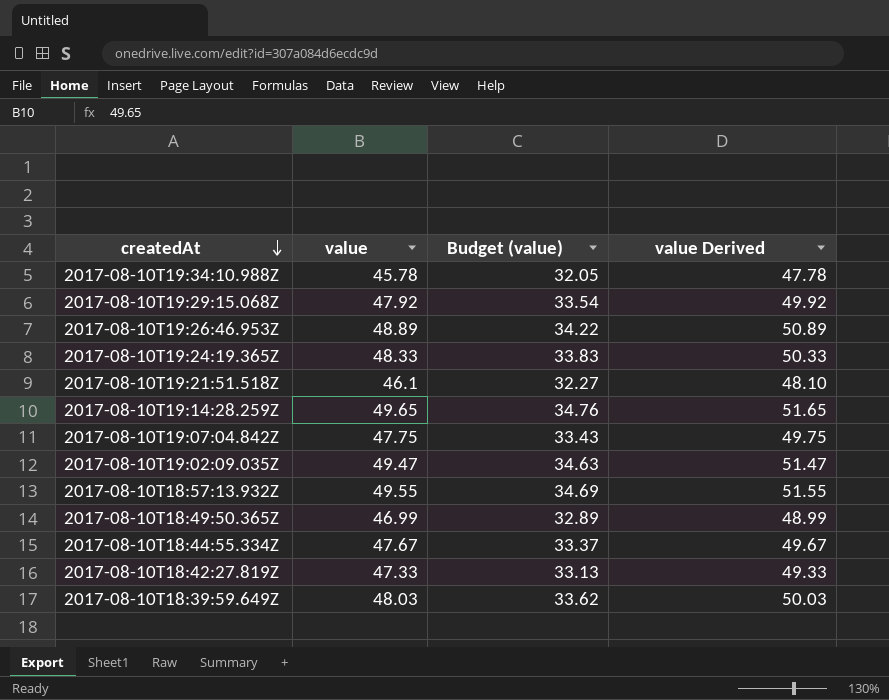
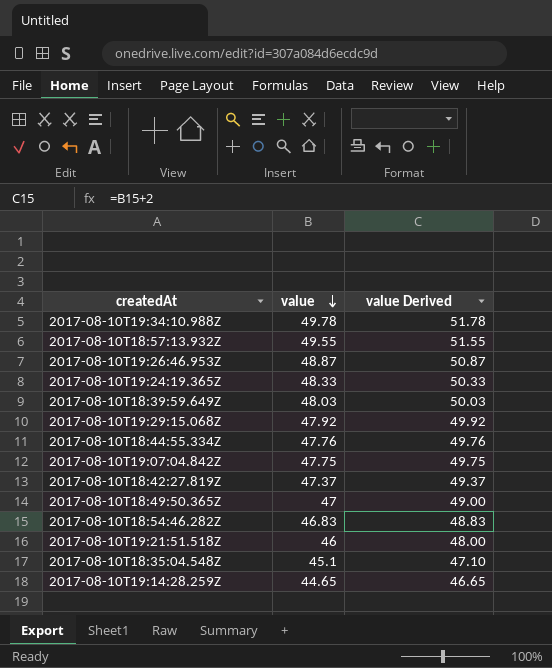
row order: createdAt descending -> value descending
column Budget (value) | formula: [value] * 0.7 -> none
row 2017-08-10T19:02:09.035Z: 49.47 | 34.63 | 51.47 -> none
2017-08-10T19:34:10.988Z | value: 45.78 -> 49.78
2017-08-10T19:34:10.988Z | value Derived: 47.78 -> 51.78
2017-08-10T19:26:46.953Z | value: 48.89 -> 48.87
2017-08-10T19:26:46.953Z | value Derived: 50.89 -> 50.87
2017-08-10T18:44:55.334Z | value: 47.67 -> 47.76
2017-08-10T18:44:55.334Z | value Derived: 49.67 -> 49.76
2017-08-10T18:42:27.819Z | value: 47.33 -> 47.37
2017-08-10T18:42:27.819Z | value Derived: 49.33 -> 49.37
2017-08-10T18:49:50.365Z | value: 46.99 -> 47
2017-08-10T18:49:50.365Z | value Derived: 48.99 -> 49.00
row 2017-08-10T18:54:46.282Z: none -> 46.83 | 48.83
2017-08-10T19:21:51.518Z | value: 46.1 -> 46
2017-08-10T19:21:51.518Z | value Derived: 48.10 -> 48.00
row 2017-08-10T18:35:04.548Z: none -> 45.1 | 47.10
2017-08-10T19:14:28.259Z | value: 49.65 -> 44.65
2017-08-10T19:14:28.259Z | value Derived: 51.65 -> 46.65

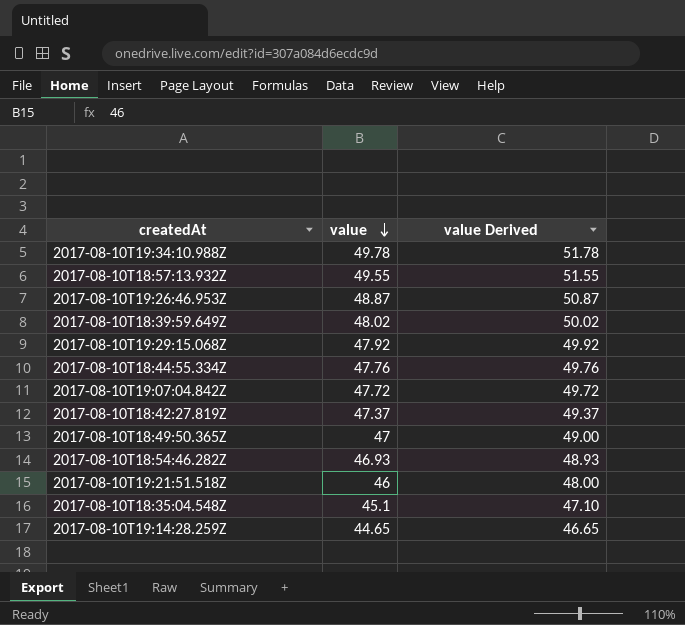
row 2017-08-10T19:24:19.365Z: 48.33 | 50.33 -> none
2017-08-10T18:39:59.649Z | value: 48.03 -> 48.02
2017-08-10T18:39:59.649Z | value Derived: 50.03 -> 50.02
2017-08-10T19:07:04.842Z | value: 47.75 -> 47.72
2017-08-10T19:07:04.842Z | value Derived: 49.75 -> 49.72
2017-08-10T18:54:46.282Z | value: 46.83 -> 46.93
2017-08-10T18:54:46.282Z | value Derived: 48.83 -> 48.93

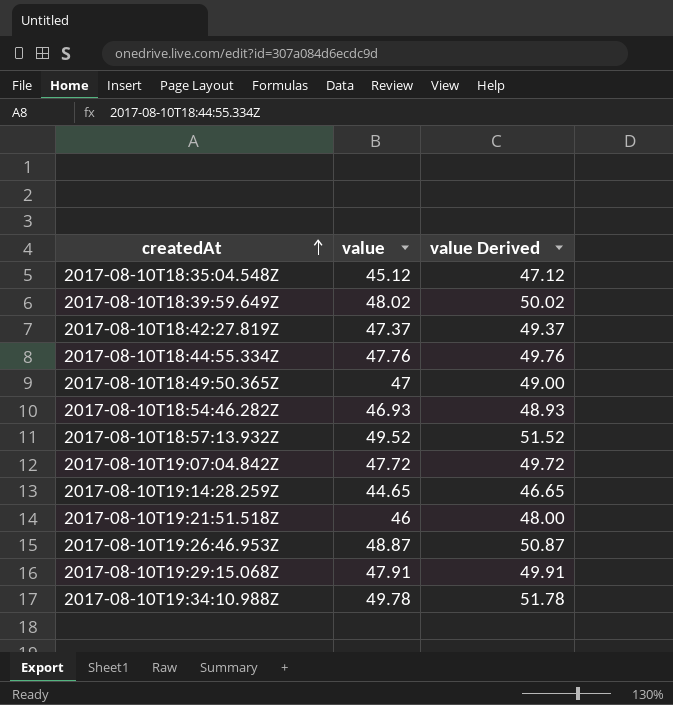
row order: value descending -> createdAt ascending
2017-08-10T18:35:04.548Z | value: 45.1 -> 45.12
2017-08-10T18:35:04.548Z | value Derived: 47.10 -> 47.12
2017-08-10T18:57:13.932Z | value: 49.55 -> 49.52
2017-08-10T18:57:13.932Z | value Derived: 51.55 -> 51.52
2017-08-10T19:29:15.068Z | value: 47.92 -> 47.91
2017-08-10T19:29:15.068Z | value Derived: 49.92 -> 49.91

